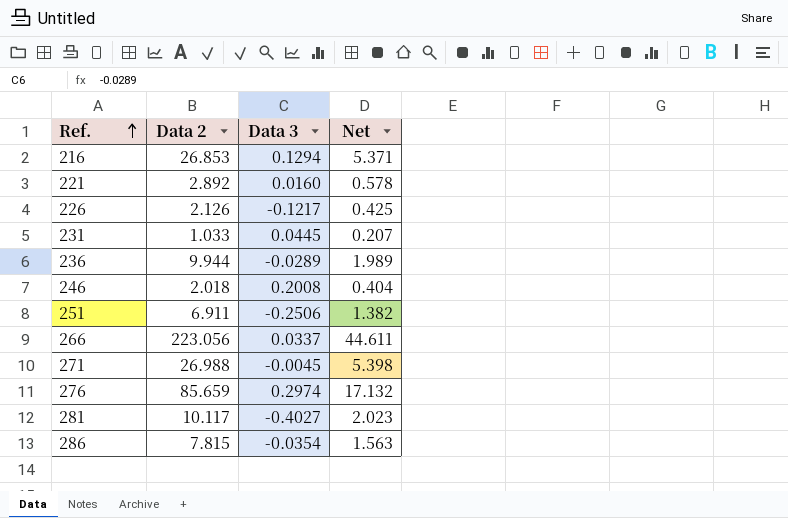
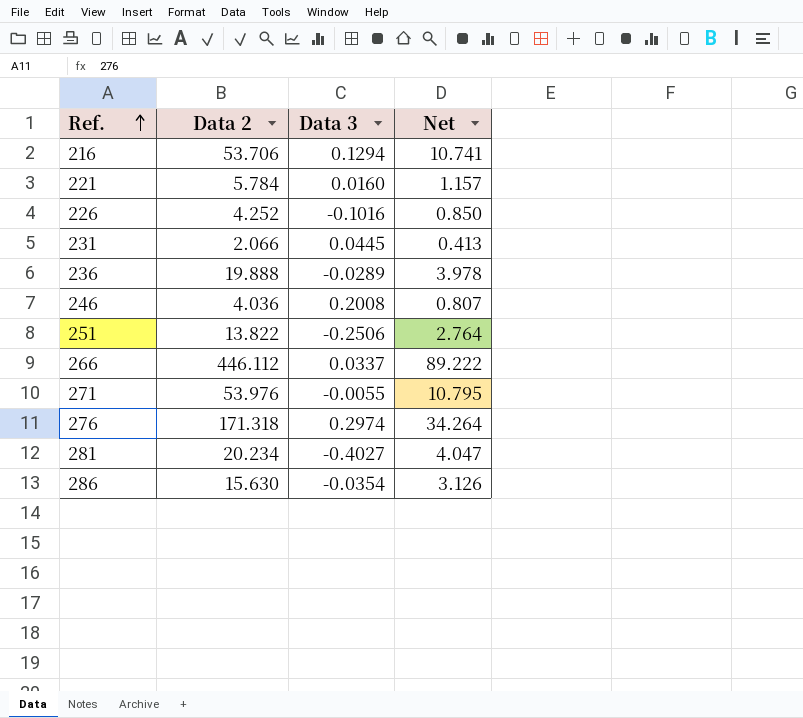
216 | Data 2: 26.853 -> 53.706
216 | Net: 5.371 -> 10.741
221 | Data 2: 2.892 -> 5.784
221 | Net: 0.578 -> 1.157
226 | Data 2: 2.126 -> 4.252
226 | Data 3: -0.1217 -> -0.1016
226 | Net: 0.425 -> 0.850
231 | Data 2: 1.033 -> 2.066
231 | Net: 0.207 -> 0.413
236 | Data 2: 9.944 -> 19.888
236 | Net: 1.989 -> 3.978
246 | Data 2: 2.018 -> 4.036
246 | Net: 0.404 -> 0.807
251 | Data 2: 6.911 -> 13.822
251 | Net: 1.382 -> 2.764
266 | Data 2: 223.056 -> 446.112
266 | Net: 44.611 -> 89.222
271 | Data 2: 26.988 -> 53.976
271 | Data 3: -0.0045 -> -0.0055
271 | Net: 5.398 -> 10.795
276 | Data 2: 85.659 -> 171.318
276 | Net: 17.132 -> 34.264
281 | Data 2: 10.117 -> 20.234
281 | Net: 2.023 -> 4.047
286 | Data 2: 7.815 -> 15.630
286 | Net: 1.563 -> 3.126

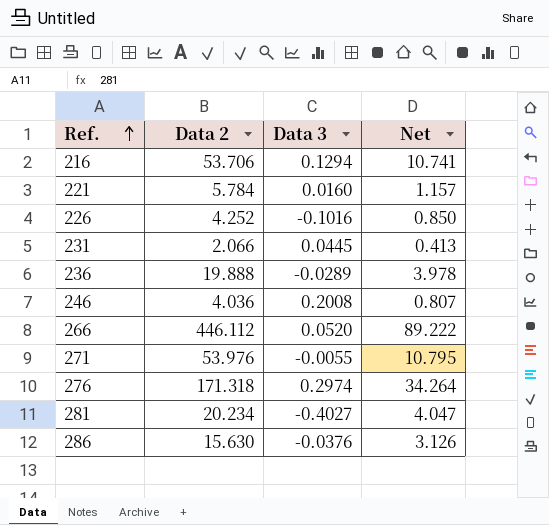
row 251: 13.822 | -0.2506 | 2.764 -> none
266 | Data 3: 0.0337 -> 0.0520
286 | Data 3: -0.0354 -> -0.0376

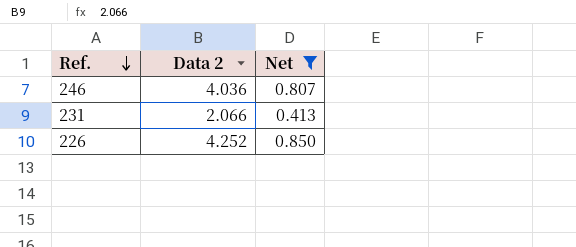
filter: none -> Net <= 0.850
row order: Ref. ascending -> Ref. descending
column Data 3 | position: 3 -> none

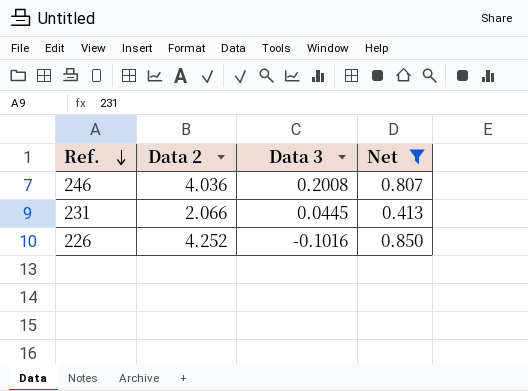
column Data 3 | position: none -> 3

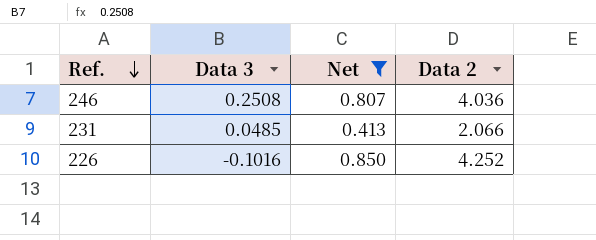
column Data 2 | position: 2 -> 4
246 | Data 3: 0.2008 -> 0.2508
231 | Data 3: 0.0445 -> 0.0485

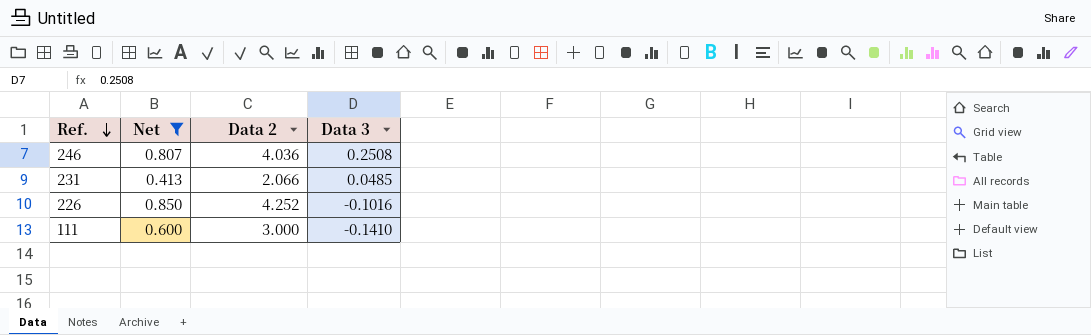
column Data 3 | position: 2 -> 4
row 111: none -> 0.600 | 3.000 | -0.1410

